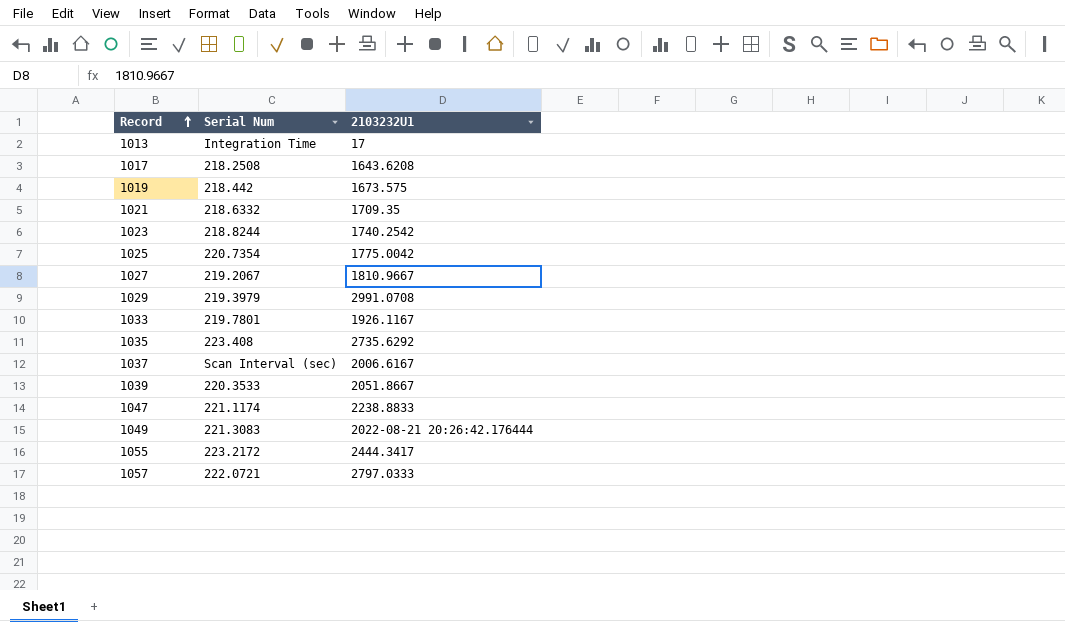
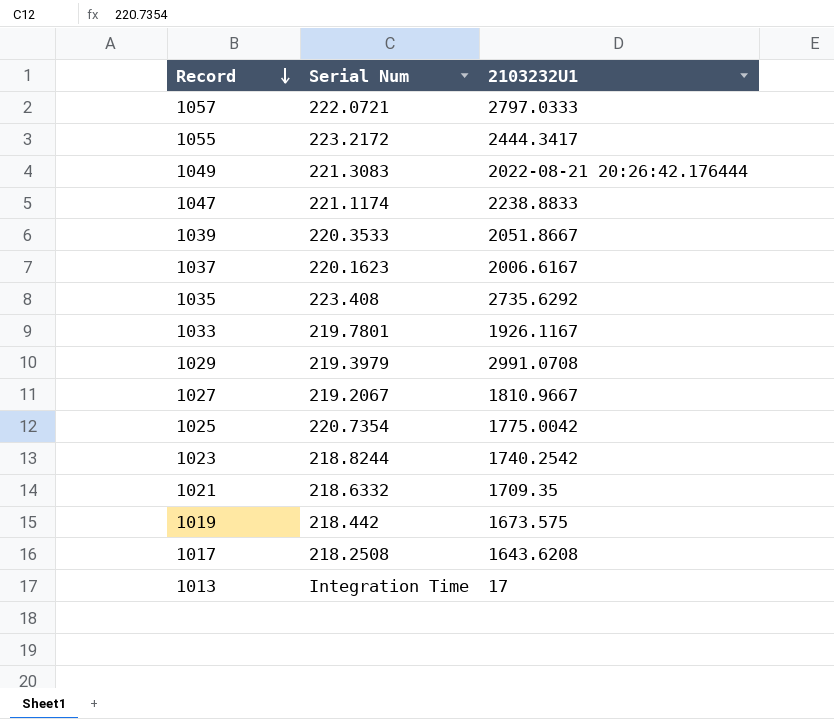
row order: Record ascending -> Record descending
1037 | Serial Num: Scan Interval (sec) -> 220.1623

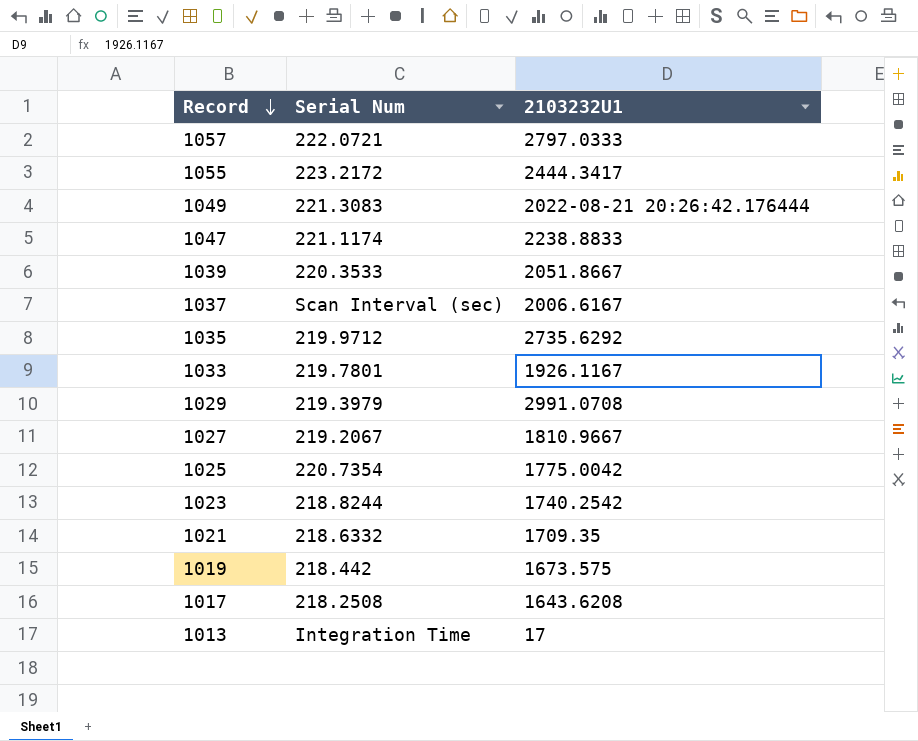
1037 | Serial Num: 220.1623 -> Scan Interval (sec)
1035 | Serial Num: 223.408 -> 219.9712

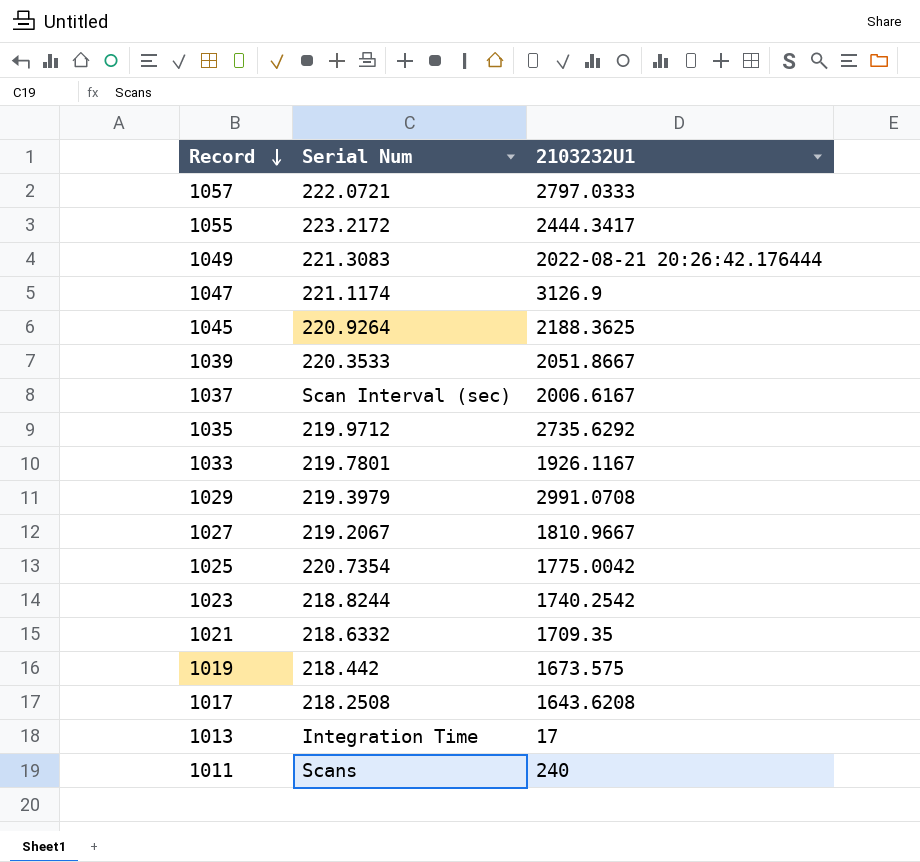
1047 | 2103232U1: 2238.8833 -> 3126.9
row 1045: none -> 220.9264 | 2188.3625
row 1011: none -> Scans | 240

